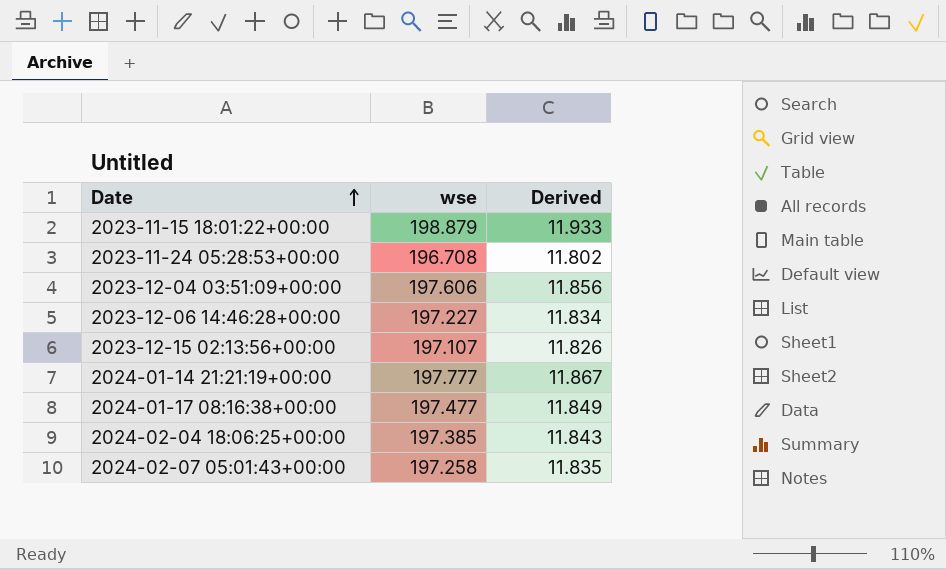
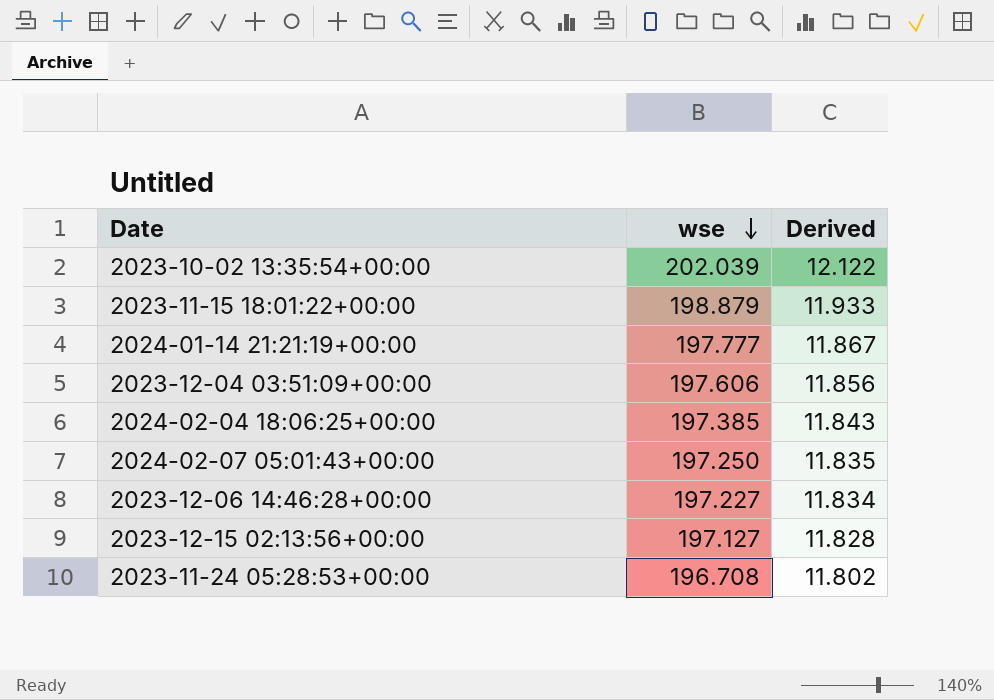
row order: Date ascending -> wse descending
row 2024-01-17 08:16:38+00:00: 197.477 | 11.849 -> none
row 2023-10-02 13:35:54+00:00: none -> 202.039 | 12.122
2024-02-07 05:01:43+00:00 | wse: 197.258 -> 197.250
2023-12-15 02:13:56+00:00 | wse: 197.107 -> 197.127
2023-12-15 02:13:56+00:00 | Derived: 11.826 -> 11.828

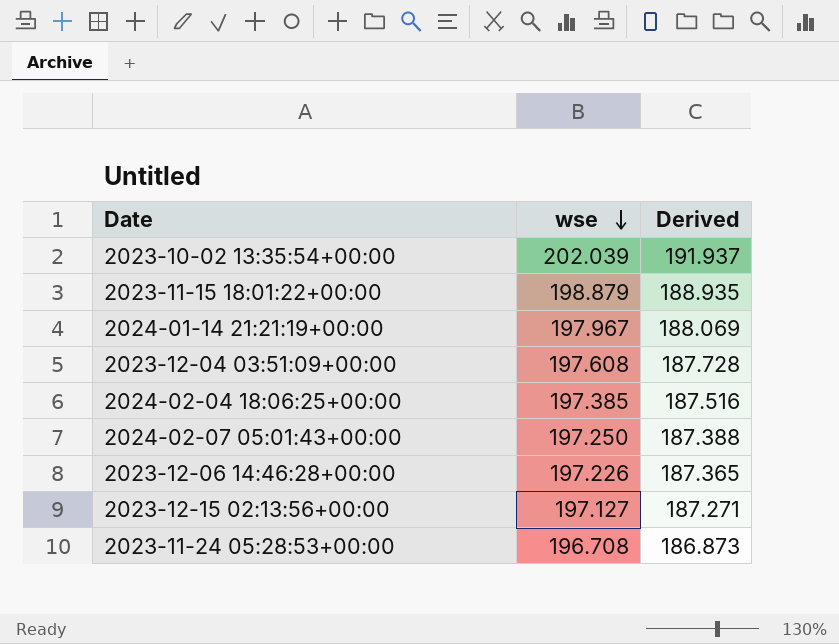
column Derived | formula: [wse] * 0.06 -> [wse] * 0.95
2024-01-14 21:21:19+00:00 | wse: 197.777 -> 197.967
2023-12-04 03:51:09+00:00 | wse: 197.606 -> 197.608
2023-12-06 14:46:28+00:00 | wse: 197.227 -> 197.226

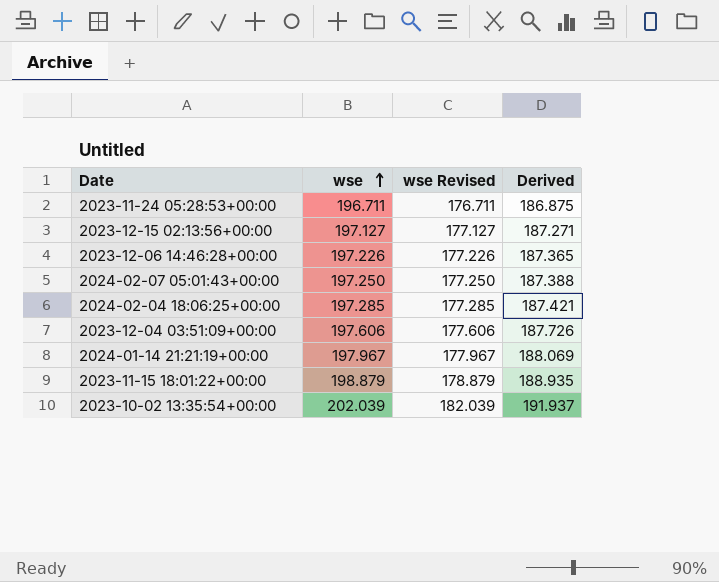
row order: wse descending -> wse ascending
column wse Revised | formula: none -> [wse] - 20
2023-11-24 05:28:53+00:00 | wse: 196.708 -> 196.711
2023-11-24 05:28:53+00:00 | Derived: 186.873 -> 186.875
2024-02-04 18:06:25+00:00 | wse: 197.385 -> 197.285
2024-02-04 18:06:25+00:00 | Derived: 187.516 -> 187.421
2023-12-04 03:51:09+00:00 | wse: 197.608 -> 197.606
2023-12-04 03:51:09+00:00 | Derived: 187.728 -> 187.726

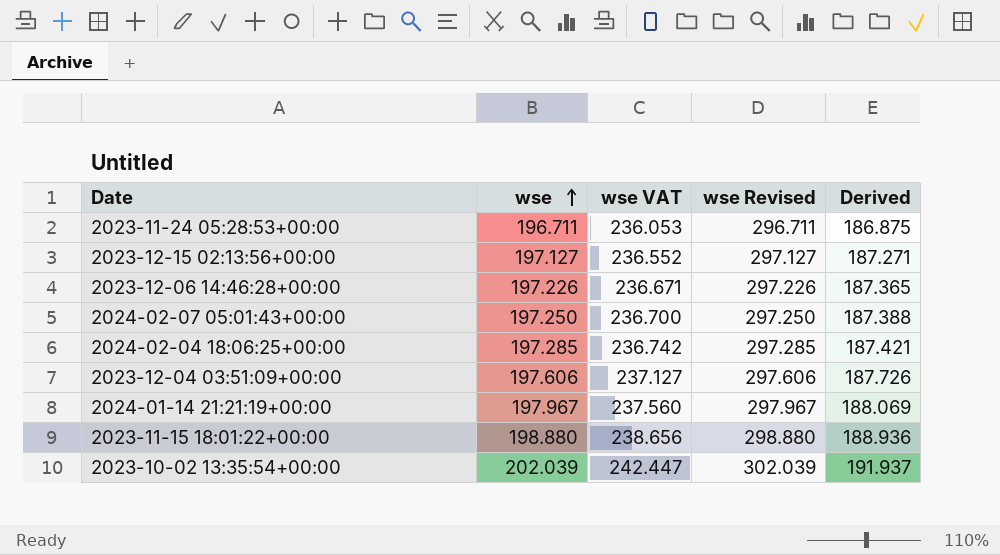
column wse VAT | formula: none -> [wse] * 1.2
column wse Revised | formula: [wse] - 20 -> [wse] + 100
2023-11-15 18:01:22+00:00 | wse: 198.879 -> 198.880
2023-11-15 18:01:22+00:00 | Derived: 188.935 -> 188.936

